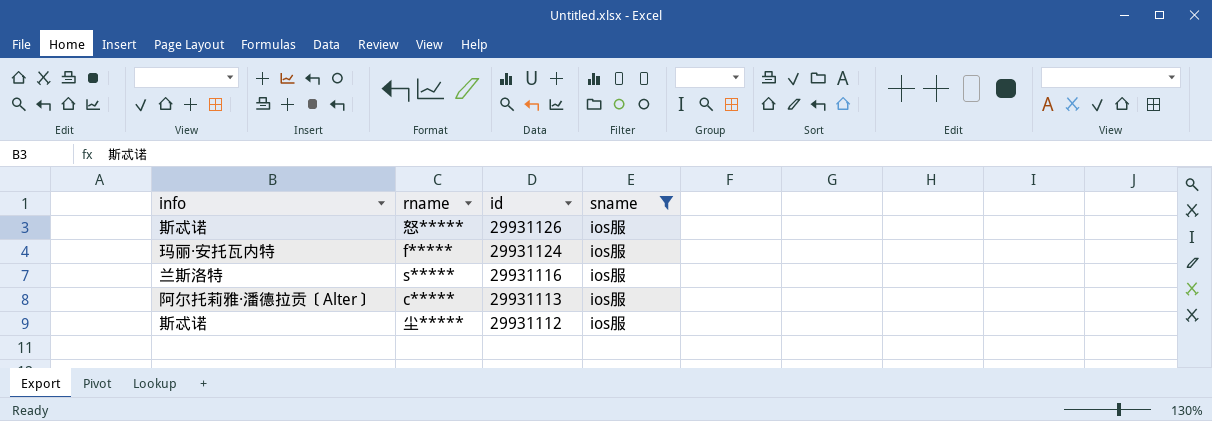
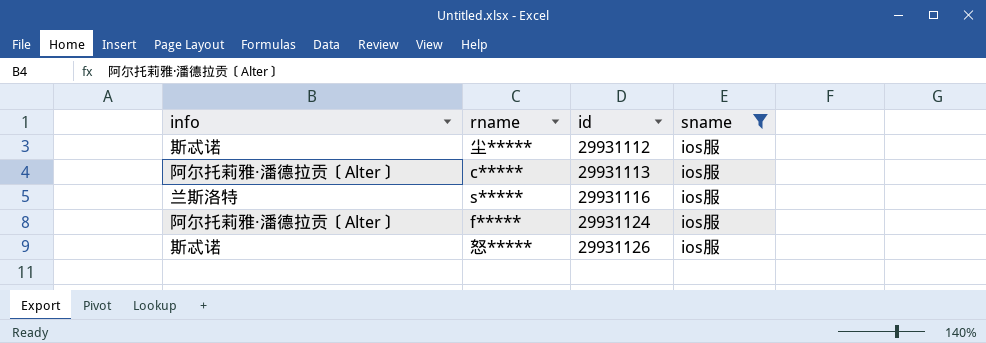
row order: id descending -> id ascending
f***** | info: 玛丽·安托瓦内特 -> 阿尔托莉雅·潘德拉贡〔Alter〕

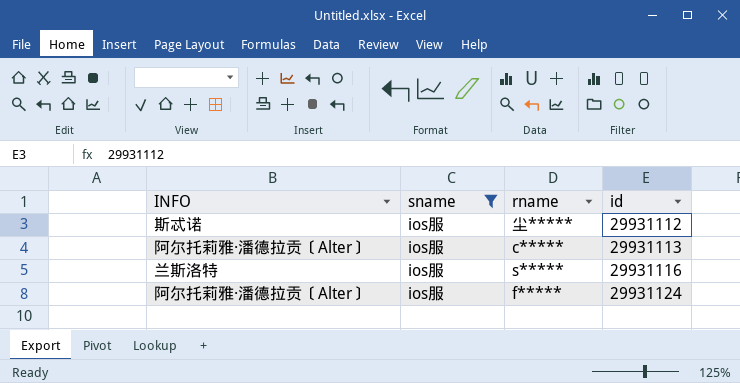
column name: info -> INFO
column sname | position: 4 -> 2
row 怒*****: 斯忒诺 | 29931126 | ios服 -> none

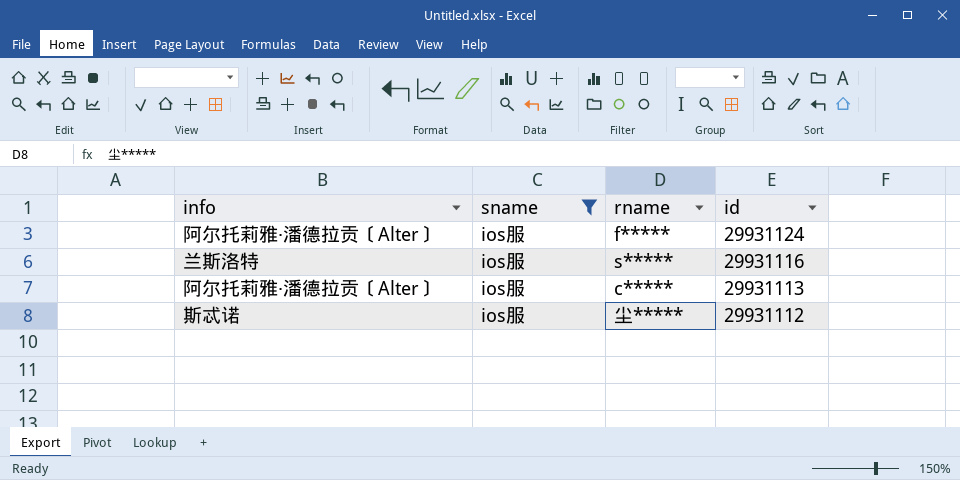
row order: id ascending -> id descending
column name: INFO -> info

